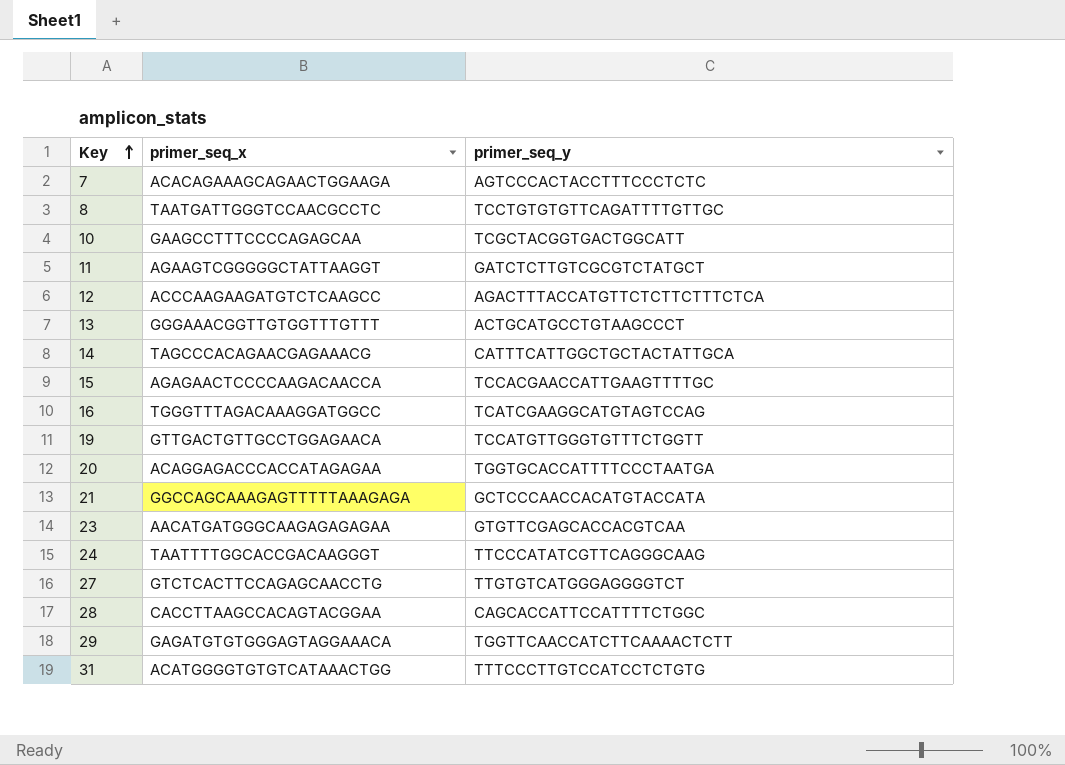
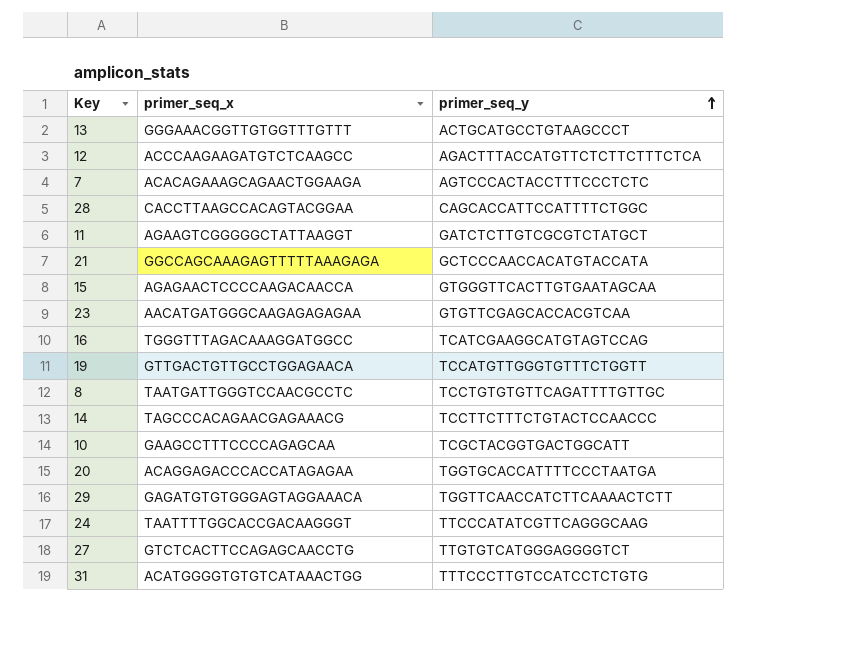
row order: Key ascending -> primer_seq_y ascending
15 | primer_seq_y: TCCACGAACCATTGAAGTTTTGC -> GTGGGTTCACTTGTGAATAGCAA
14 | primer_seq_y: CATTTCATTGGCTGCTACTATTGCA -> TCCTTCTTTCTGTACTCCAACCC

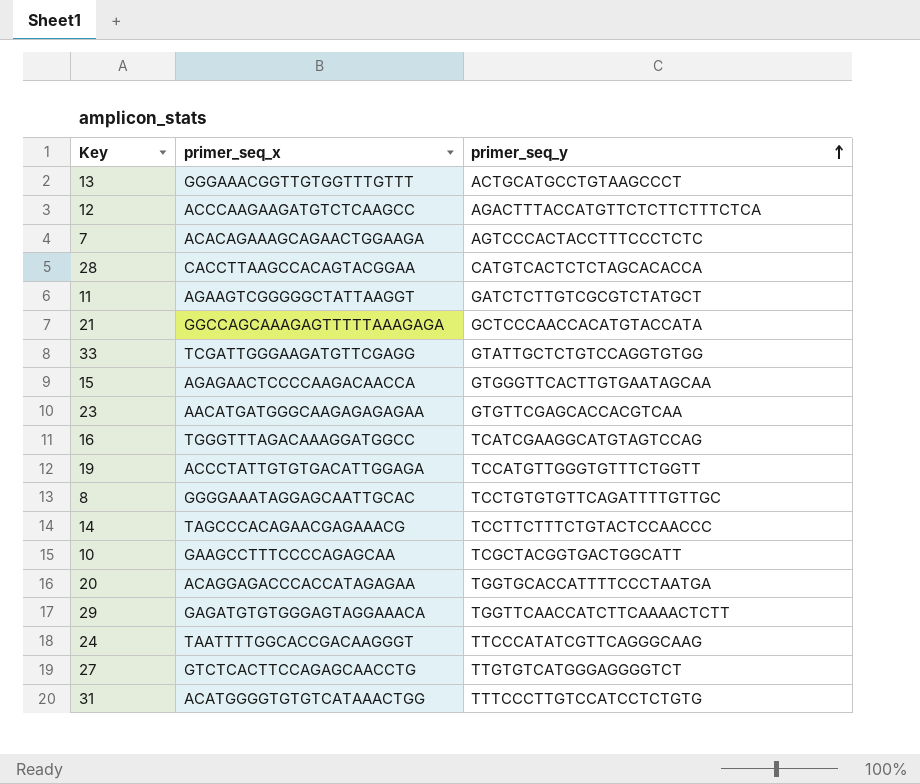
28 | primer_seq_y: CAGCACCATTCCATTTTCTGGC -> CATGTCACTCTCTAGCACACCA
row 33: none -> TCGATTGGGAAGATGTTCGAGG | GTATTGCTCTGTCCAGGTGTGG
19 | primer_seq_x: GTTGACTGTTGCCTGGAGAACA -> ACCCTATTGTGTGACATTGGAGA
8 | primer_seq_x: TAATGATTGGGTCCAACGCCTC -> GGGGAAATAGGAGCAATTGCAC

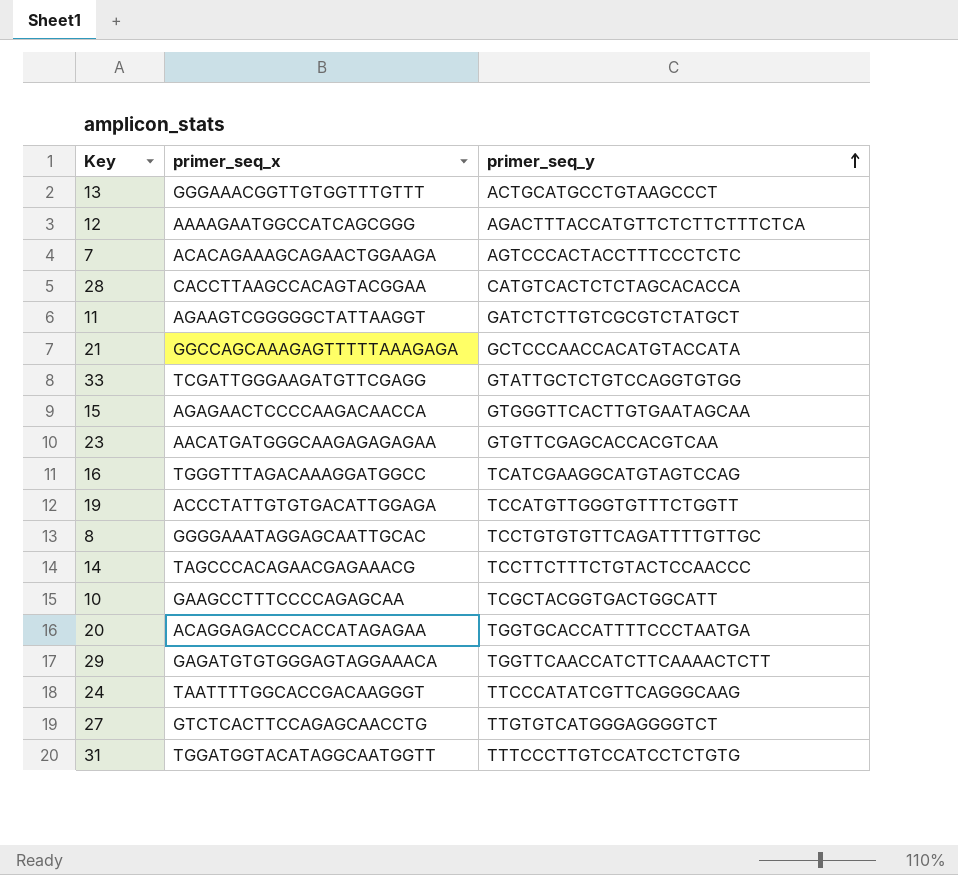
12 | primer_seq_x: ACCCAAGAAGATGTCTCAAGCC -> AAAAGAATGGCCATCAGCGGG
31 | primer_seq_x: ACATGGGGTGTGTCATAAACTGG -> TGGATGGTACATAGGCAATGGTT

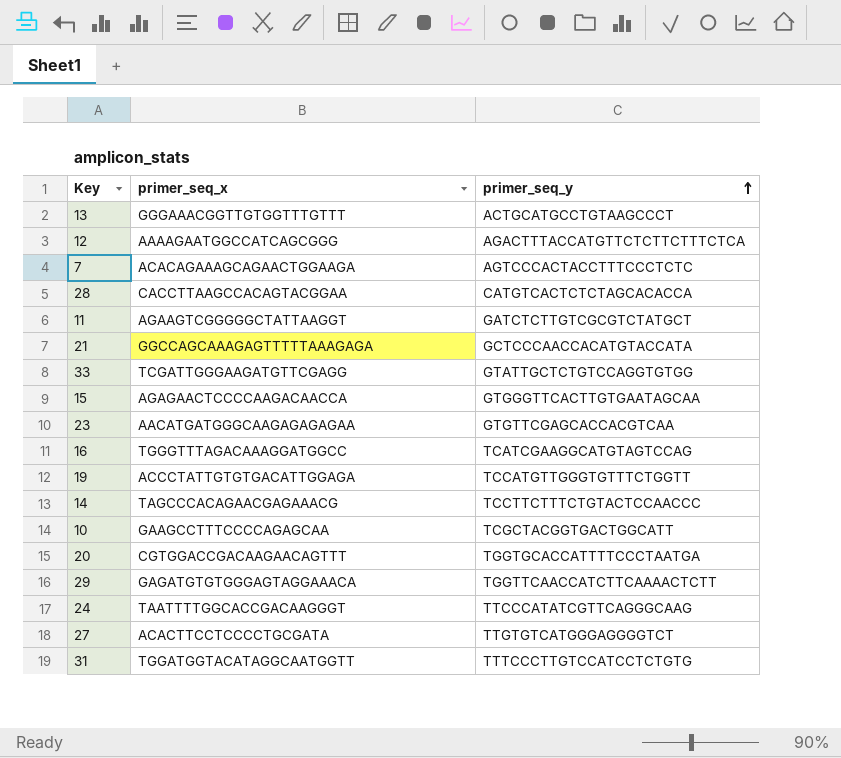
row 8: GGGGAAATAGGAGCAATTGCAC | TCCTGTGTGTTCAGATTTTGTTGC -> none
20 | primer_seq_x: ACAGGAGACCCACCATAGAGAA -> CGTGGACCGACAAGAACAGTTT
27 | primer_seq_x: GTCTCACTTCCAGAGCAACCTG -> ACACTTCCTCCCCTGCGATA

